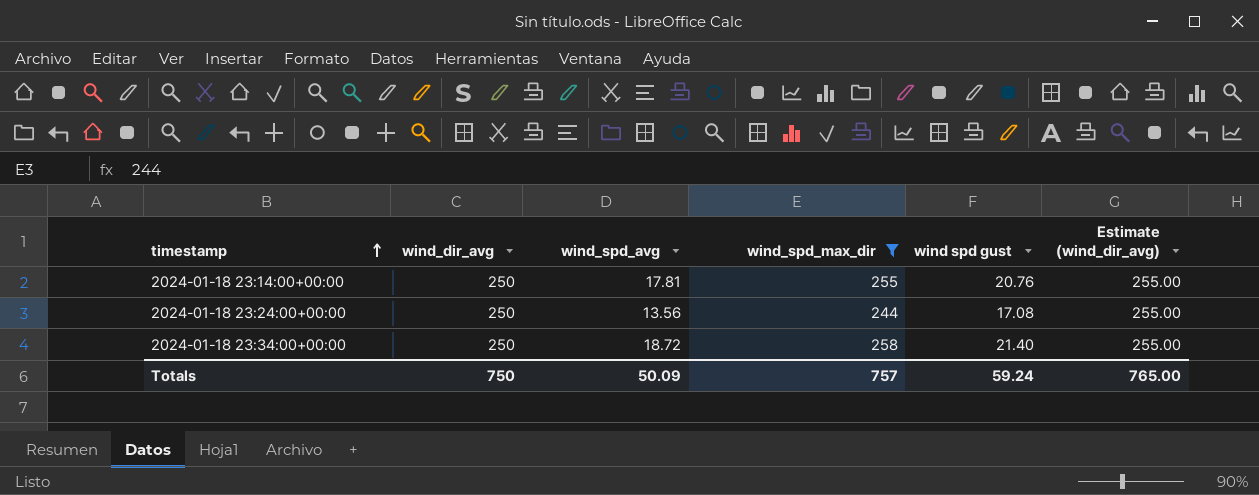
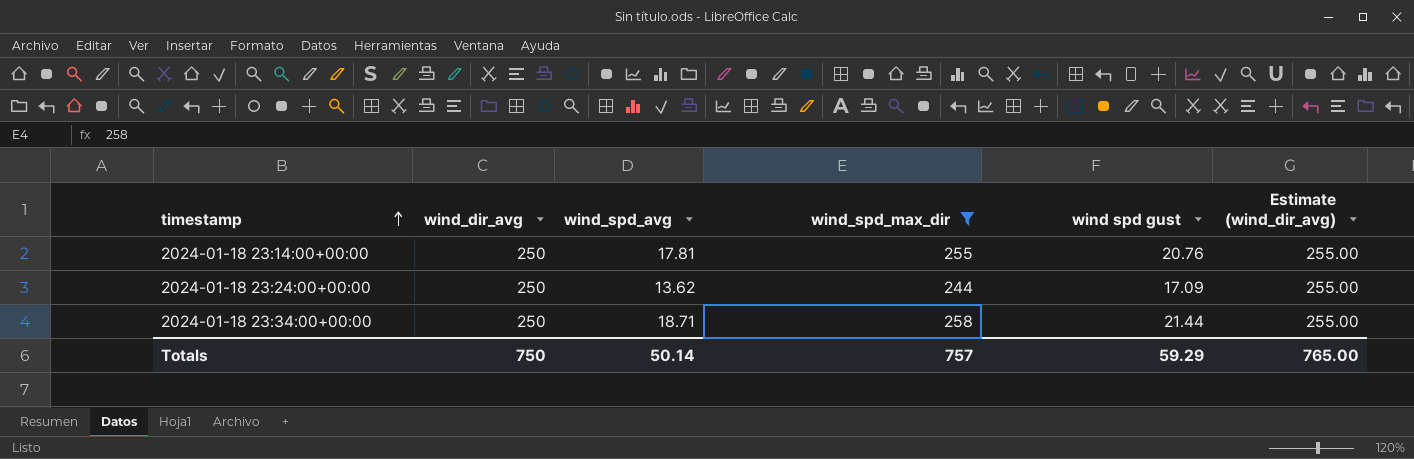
2024-01-18 23:24:00+00:00 | wind_spd_avg: 13.56 -> 13.62
2024-01-18 23:24:00+00:00 | wind spd gust: 17.08 -> 17.09
2024-01-18 23:34:00+00:00 | wind_spd_avg: 18.72 -> 18.71
2024-01-18 23:34:00+00:00 | wind spd gust: 21.40 -> 21.44
Totals | wind_spd_avg: 50.09 -> 50.14
Totals | wind spd gust: 59.24 -> 59.29

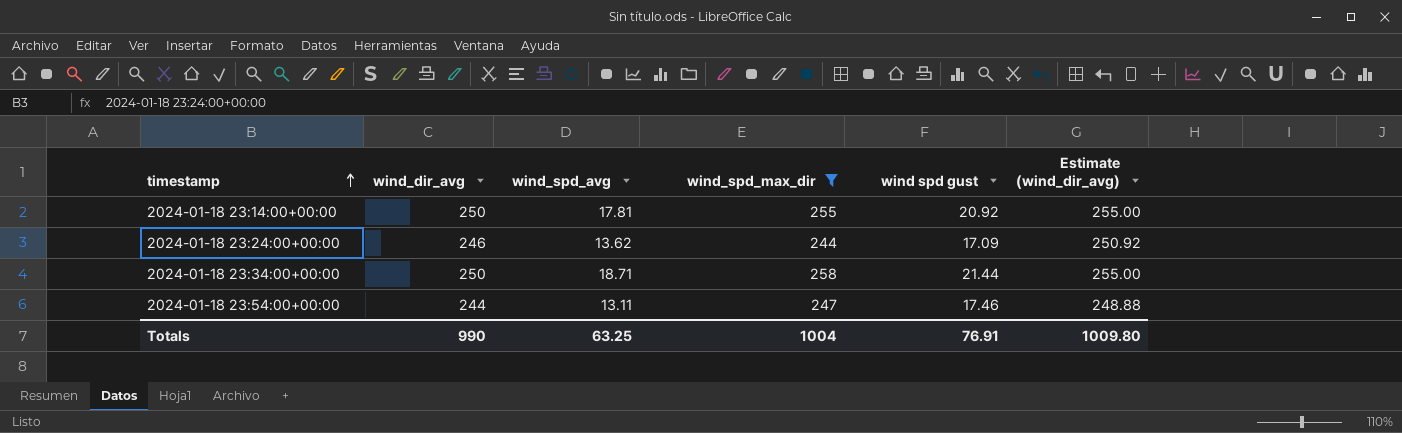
2024-01-18 23:14:00+00:00 | wind spd gust: 20.76 -> 20.92
2024-01-18 23:24:00+00:00 | wind_dir_avg: 250 -> 246
2024-01-18 23:24:00+00:00 | Estimate (wind_dir_avg): 255.00 -> 250.92
row 2024-01-18 23:54:00+00:00: none -> 244 | 13.11 | 247 | 17.46 | 248.88
Totals | wind_dir_avg: 750 -> 990
Totals | wind_spd_avg: 50.14 -> 63.25
Totals | wind_spd_max_dir: 757 -> 1004
Totals | wind spd gust: 59.29 -> 76.91
Totals | Estimate (wind_dir_avg): 765.00 -> 1009.80

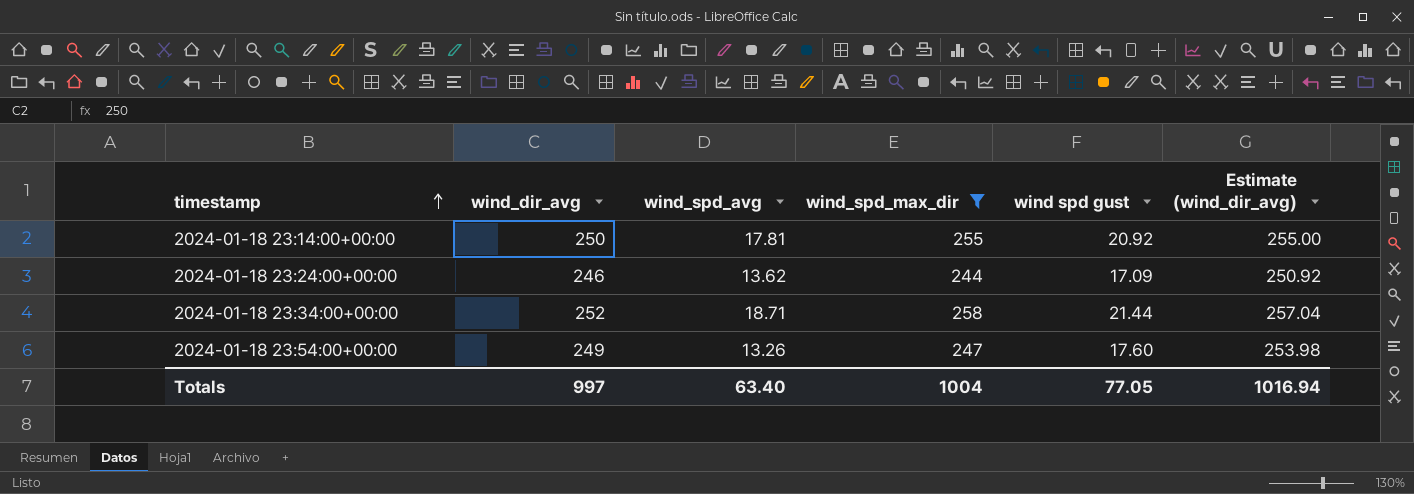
2024-01-18 23:34:00+00:00 | wind_dir_avg: 250 -> 252
2024-01-18 23:34:00+00:00 | Estimate (wind_dir_avg): 255.00 -> 257.04
2024-01-18 23:54:00+00:00 | wind_dir_avg: 244 -> 249
2024-01-18 23:54:00+00:00 | wind_spd_avg: 13.11 -> 13.26
2024-01-18 23:54:00+00:00 | wind spd gust: 17.46 -> 17.60
2024-01-18 23:54:00+00:00 | Estimate (wind_dir_avg): 248.88 -> 253.98
Totals | wind_dir_avg: 990 -> 997
Totals | wind_spd_avg: 63.25 -> 63.40
Totals | wind spd gust: 76.91 -> 77.05
Totals | Estimate (wind_dir_avg): 1009.80 -> 1016.94

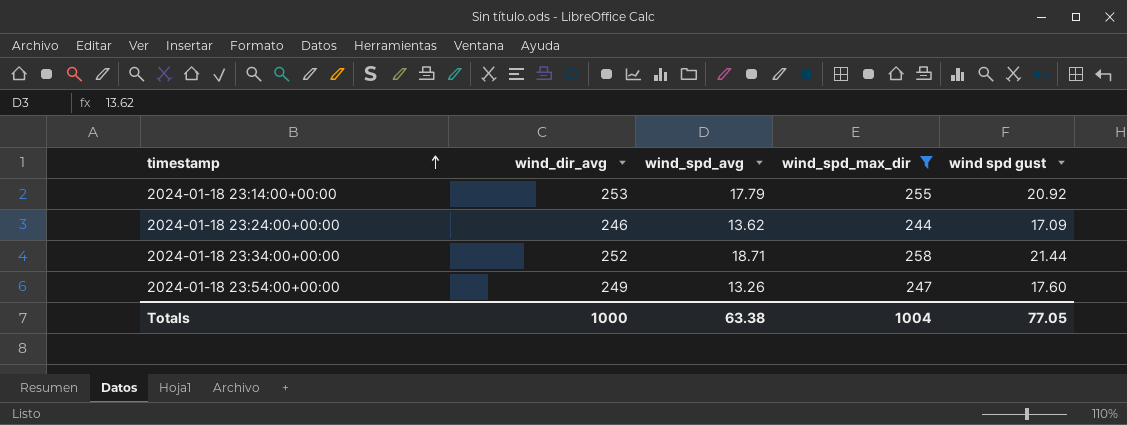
column Estimate (wind_dir_avg) | formula: [wind_dir_avg] * 1.02 -> none
2024-01-18 23:14:00+00:00 | wind_dir_avg: 250 -> 253
2024-01-18 23:14:00+00:00 | wind_spd_avg: 17.81 -> 17.79
Totals | wind_dir_avg: 997 -> 1000
Totals | wind_spd_avg: 63.40 -> 63.38

